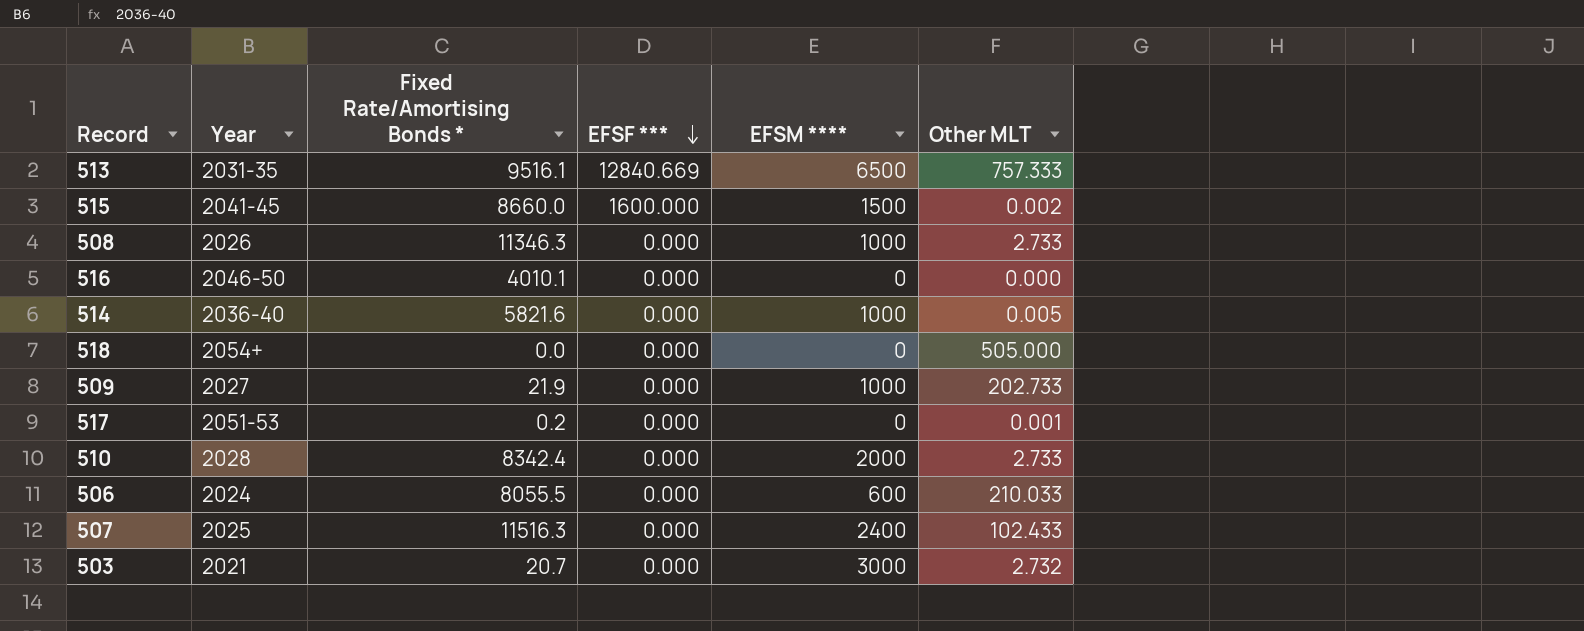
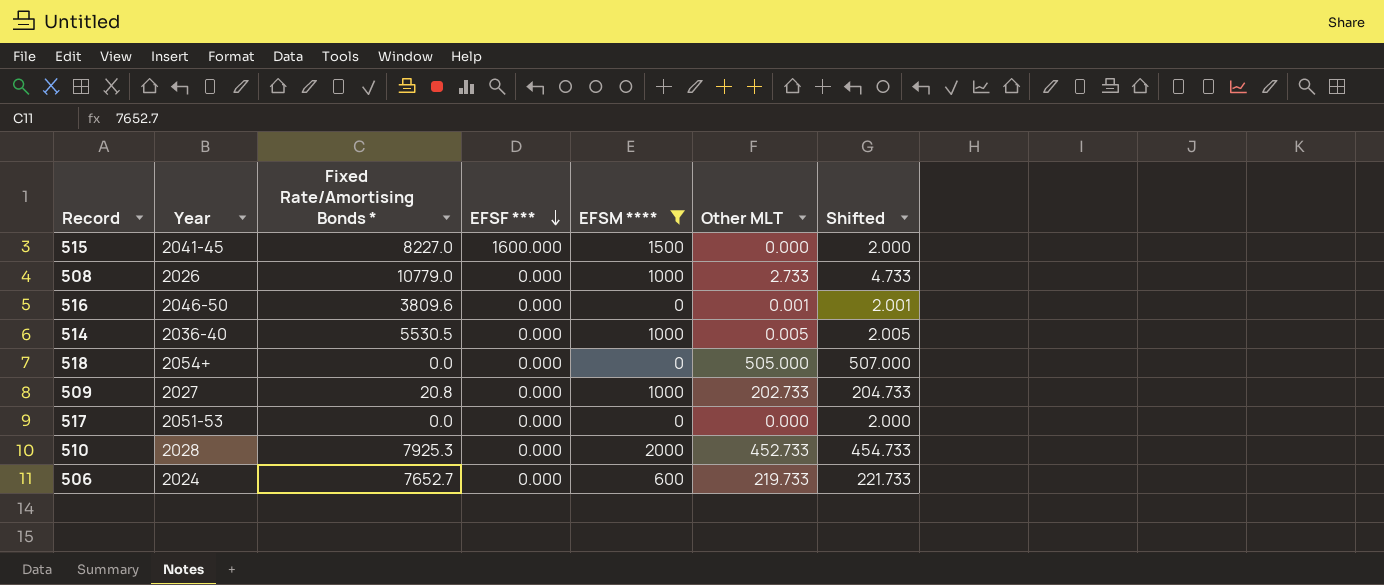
filter: none -> EFSM **** <= 2000
column Shifted | formula: none -> [Other MLT] + 2
515 | Fixed Rate/Amortising Bonds *: 8660.0 -> 8227.0
515 | Other MLT: 0.002 -> 0.000
508 | Fixed Rate/Amortising Bonds *: 11346.3 -> 10779.0
516 | Fixed Rate/Amortising Bonds *: 4010.1 -> 3809.6
516 | Other MLT: 0.000 -> 0.001
514 | Fixed Rate/Amortising Bonds *: 5821.6 -> 5530.5
509 | Fixed Rate/Amortising Bonds *: 21.9 -> 20.8
517 | Fixed Rate/Amortising Bonds *: 0.2 -> 0.0
517 | Other MLT: 0.001 -> 0.000
510 | Fixed Rate/Amortising Bonds *: 8342.4 -> 7925.3
510 | Other MLT: 2.733 -> 452.733
506 | Fixed Rate/Amortising Bonds *: 8055.5 -> 7652.7
506 | Other MLT: 210.033 -> 219.733

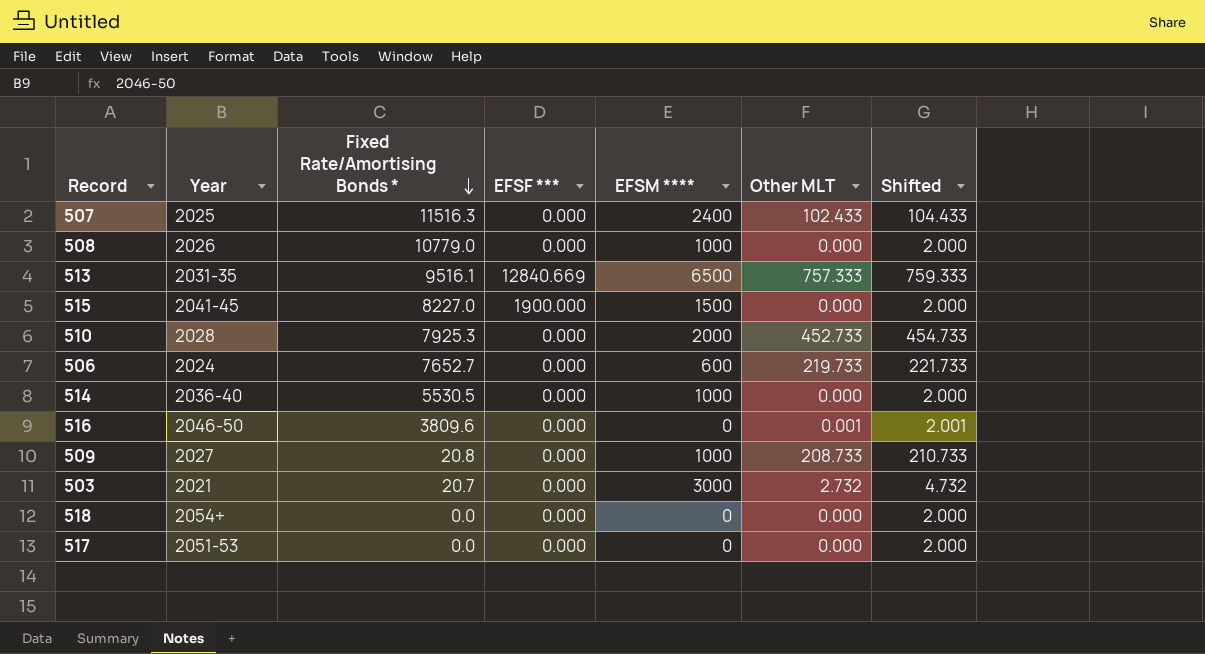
filter: EFSM **** <= 2000 -> none
row order: EFSF *** descending -> Fixed Rate/Amortising Bonds * descending
508 | Other MLT: 2.733 -> 0.000
508 | Shifted: 4.733 -> 2.000
515 | EFSF ***: 1600.000 -> 1900.000
514 | Other MLT: 0.005 -> 0.000
514 | Shifted: 2.005 -> 2.000
509 | Other MLT: 202.733 -> 208.733
509 | Shifted: 204.733 -> 210.733
518 | Other MLT: 505.000 -> 0.000
518 | Shifted: 507.000 -> 2.000

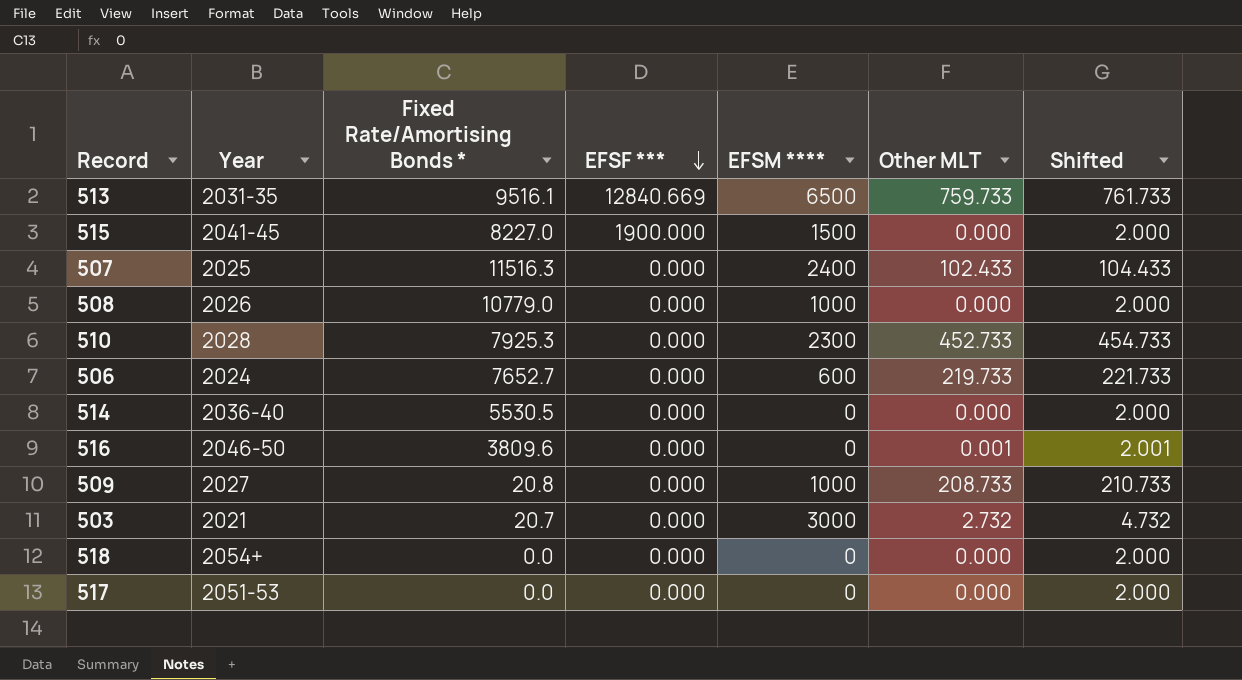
row order: Fixed Rate/Amortising Bonds * descending -> EFSF *** descending
513 | Other MLT: 757.333 -> 759.733
513 | Shifted: 759.333 -> 761.733
510 | EFSM ****: 2000 -> 2300
514 | EFSM ****: 1000 -> 0

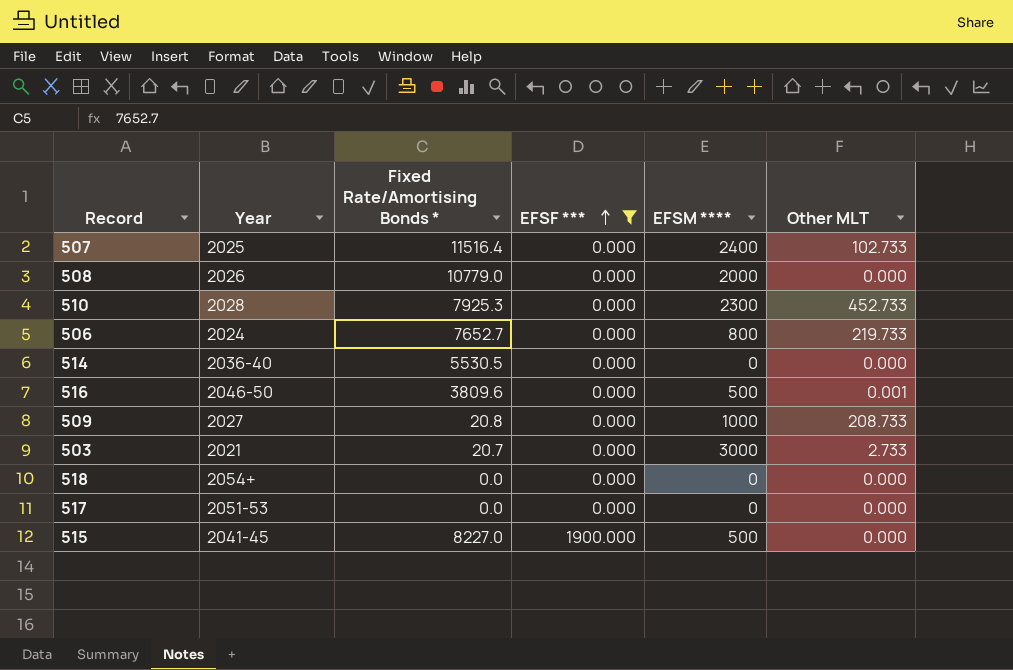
filter: none -> EFSF *** != 12840.669
row order: EFSF *** descending -> EFSF *** ascending
column Shifted | formula: [Other MLT] + 2 -> none
507 | Fixed Rate/Amortising Bonds *: 11516.3 -> 11516.4
507 | Other MLT: 102.433 -> 102.733
508 | EFSM ****: 1000 -> 2000
506 | EFSM ****: 600 -> 800
516 | EFSM ****: 0 -> 500
503 | Other MLT: 2.732 -> 2.733
515 | EFSM ****: 1500 -> 500

